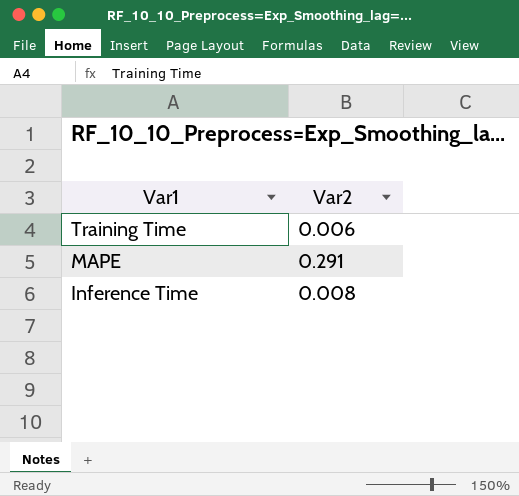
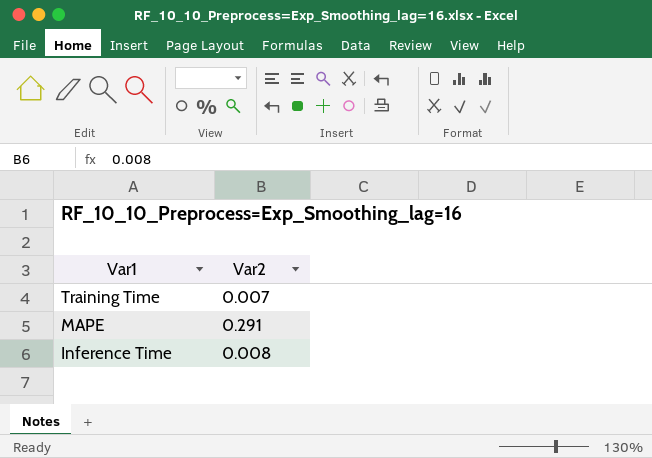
Training Time | Var2: 0.006 -> 0.007

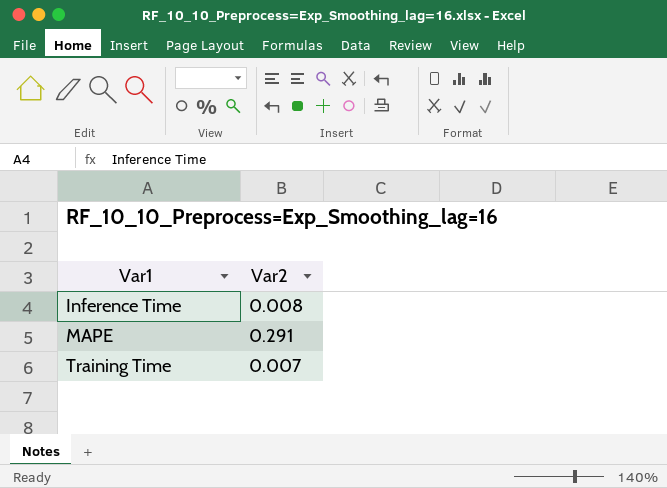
row order: Var1 descending -> Var1 ascending

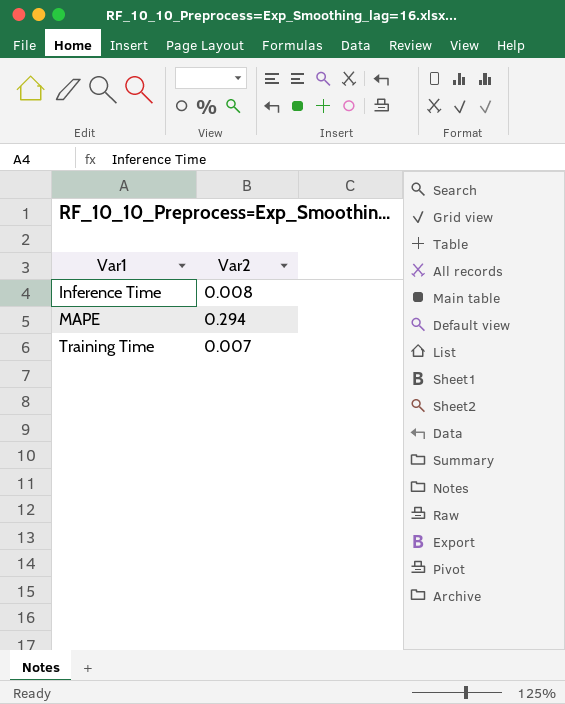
MAPE | Var2: 0.291 -> 0.294

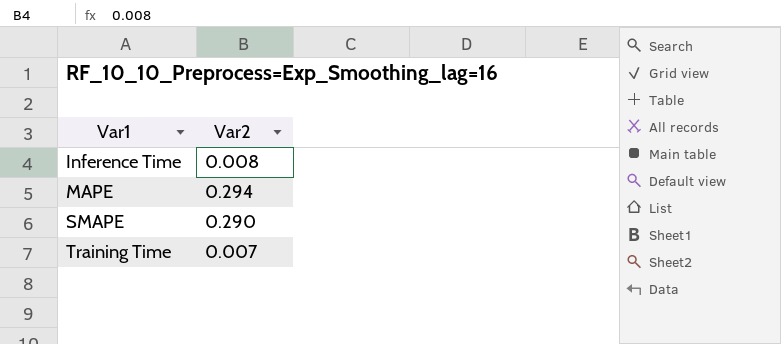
row SMAPE: none -> 0.290

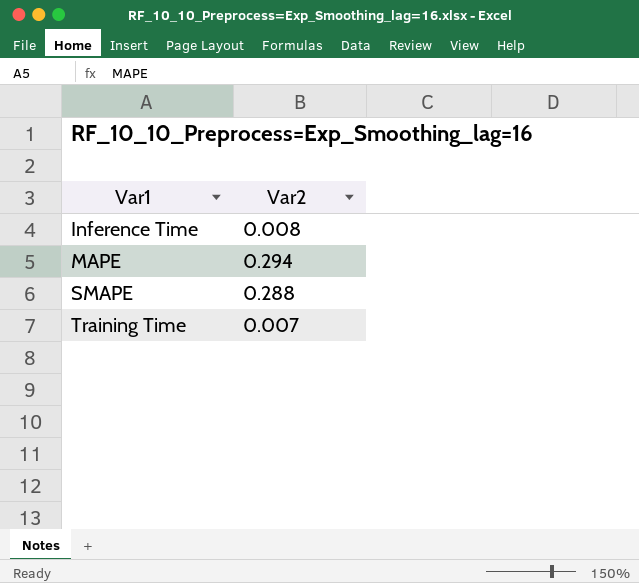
SMAPE | Var2: 0.290 -> 0.288

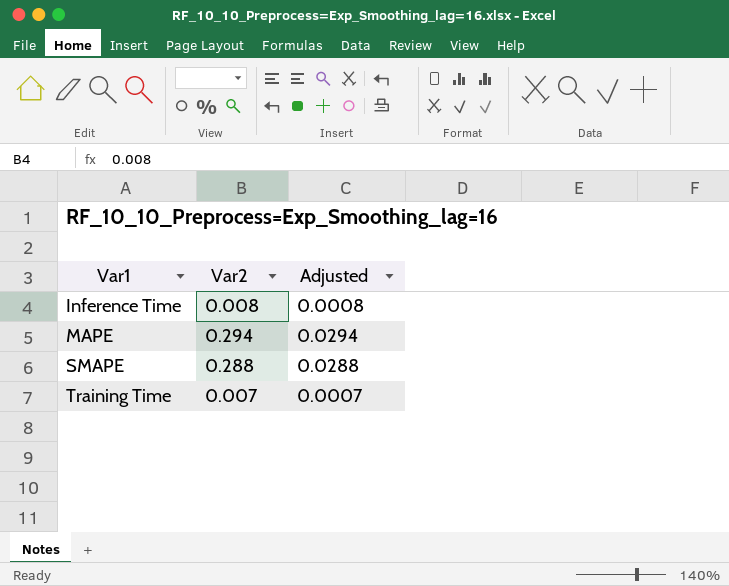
column Adjusted | formula: none -> [Var2] * 0.1

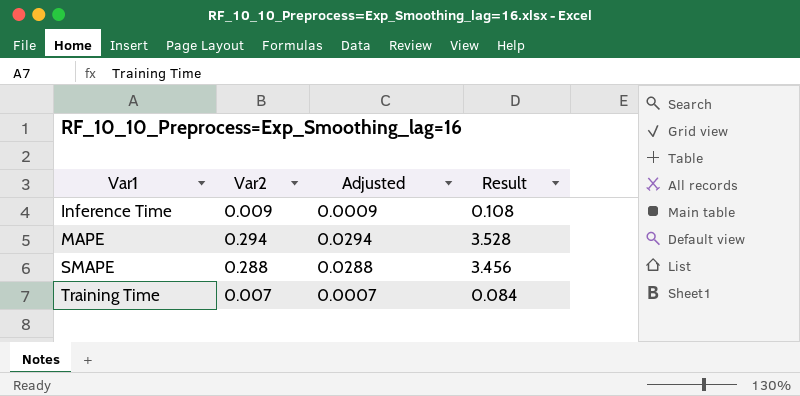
column Result | formula: none -> [Var2] * 12
Inference Time | Var2: 0.008 -> 0.009
Inference Time | Adjusted: 0.0008 -> 0.0009

